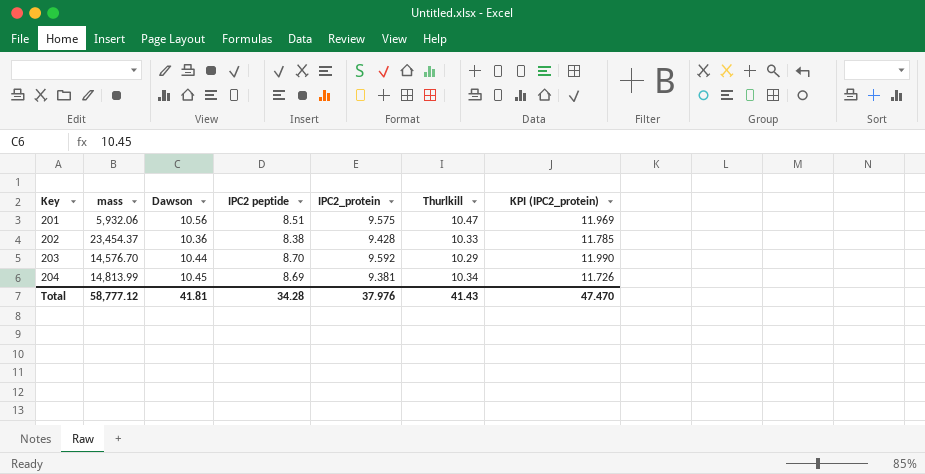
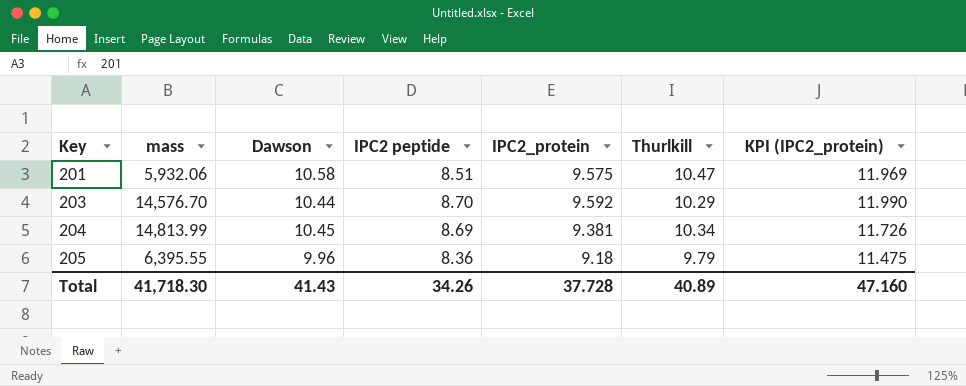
row 202: 23,454.37 | 10.36 | 8.38 | 9.428 | 10.33 | 11.785 -> none
201 | Dawson: 10.56 -> 10.58
row 205: none -> 6,395.55 | 9.96 | 8.36 | 9.18 | 9.79 | 11.475
Total | mass: 58,777.12 -> 41,718.30
Total | Dawson: 41.81 -> 41.43
Total | IPC2 peptide: 34.28 -> 34.26
Total | IPC2_protein: 37.976 -> 37.728
Total | Thurlkill: 41.43 -> 40.89
Total | KPI (IPC2_protein): 47.470 -> 47.160

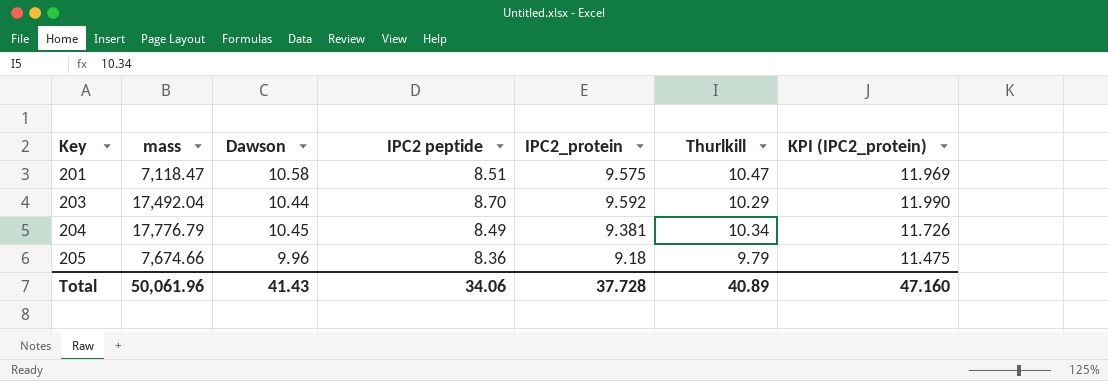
201 | mass: 5,932.06 -> 7,118.47
203 | mass: 14,576.70 -> 17,492.04
204 | mass: 14,813.99 -> 17,776.79
204 | IPC2 peptide: 8.69 -> 8.49
205 | mass: 6,395.55 -> 7,674.66
Total | mass: 41,718.30 -> 50,061.96
Total | IPC2 peptide: 34.26 -> 34.06

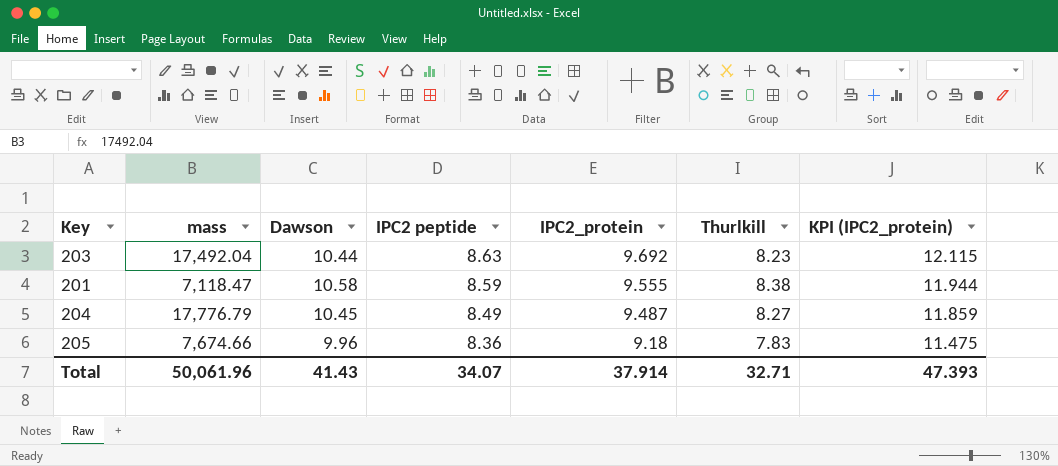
row order: Key ascending -> IPC2 peptide descending
203 | IPC2 peptide: 8.70 -> 8.63
203 | IPC2_protein: 9.592 -> 9.692
203 | Thurlkill: 10.29 -> 8.23
203 | KPI (IPC2_protein): 11.990 -> 12.115
201 | IPC2 peptide: 8.51 -> 8.59
201 | IPC2_protein: 9.575 -> 9.555
201 | Thurlkill: 10.47 -> 8.38
201 | KPI (IPC2_protein): 11.969 -> 11.944
204 | IPC2_protein: 9.381 -> 9.487
204 | Thurlkill: 10.34 -> 8.27
204 | KPI (IPC2_protein): 11.726 -> 11.859
205 | Thurlkill: 9.79 -> 7.83
Total | IPC2 peptide: 34.06 -> 34.07
Total | IPC2_protein: 37.728 -> 37.914
Total | Thurlkill: 40.89 -> 32.71
Total | KPI (IPC2_protein): 47.160 -> 47.393

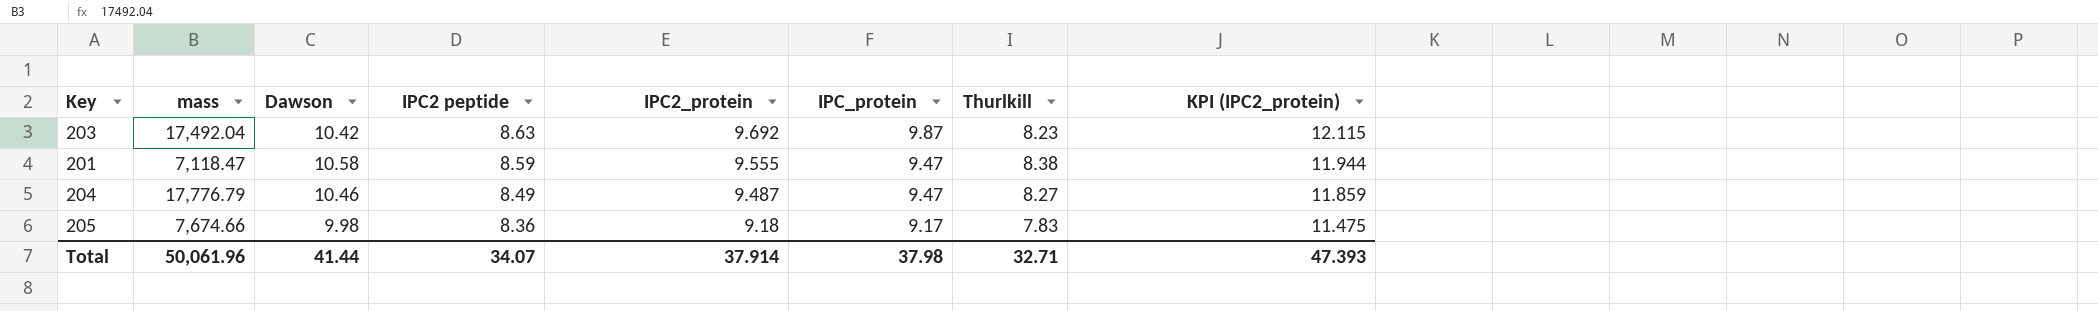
column IPC_protein | position: none -> 6
203 | Dawson: 10.44 -> 10.42
204 | Dawson: 10.45 -> 10.46
205 | Dawson: 9.96 -> 9.98
Total | Dawson: 41.43 -> 41.44

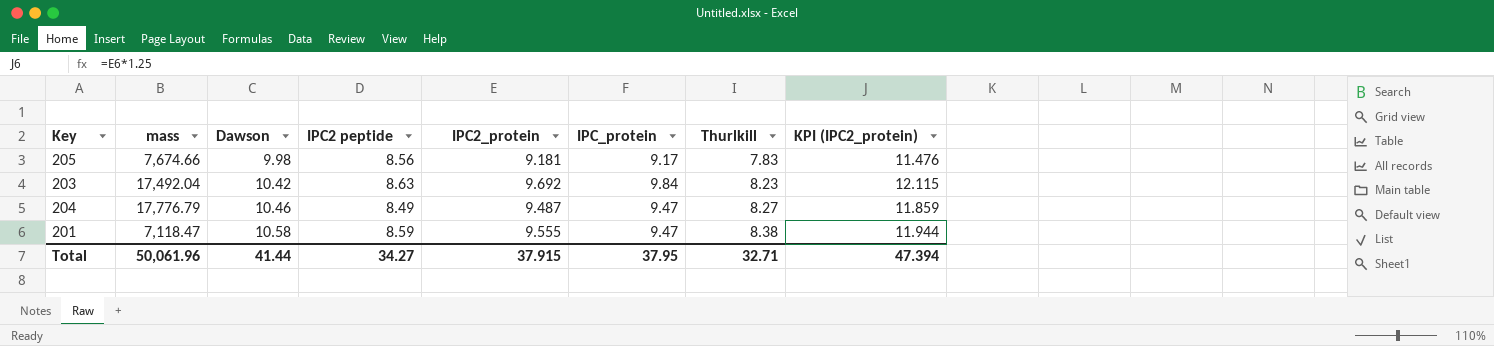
row order: IPC2 peptide descending -> Dawson ascending
205 | IPC2 peptide: 8.36 -> 8.56
205 | IPC2_protein: 9.18 -> 9.181
205 | KPI (IPC2_protein): 11.475 -> 11.476
203 | IPC_protein: 9.87 -> 9.84
Total | IPC2 peptide: 34.07 -> 34.27
Total | IPC2_protein: 37.914 -> 37.915
Total | IPC_protein: 37.98 -> 37.95
Total | KPI (IPC2_protein): 47.393 -> 47.394

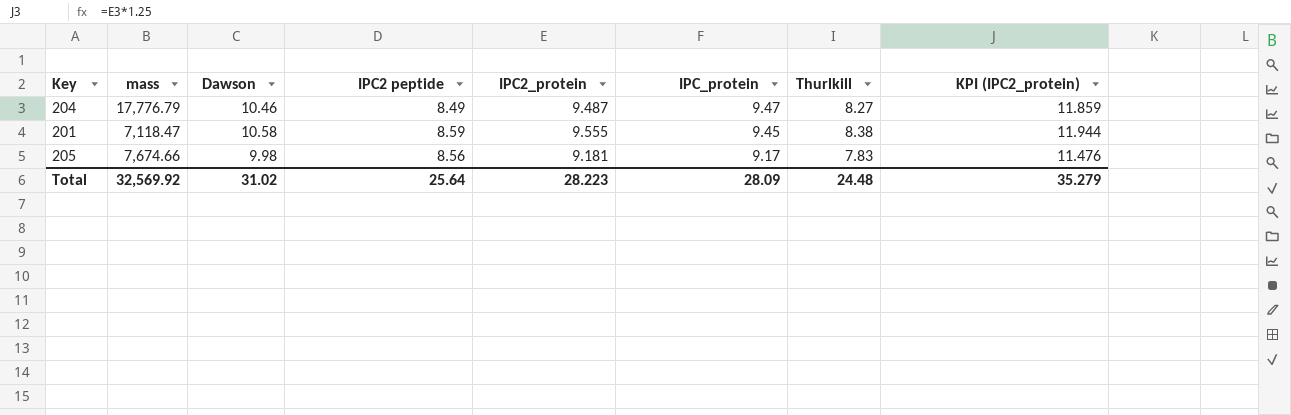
row order: Dawson ascending -> IPC_protein descending
row 203: 17,492.04 | 10.42 | 8.63 | 9.692 | 9.84 | 8.23 | 12.115 -> none
201 | IPC_protein: 9.47 -> 9.45
Total | mass: 50,061.96 -> 32,569.92
Total | Dawson: 41.44 -> 31.02
Total | IPC2 peptide: 34.27 -> 25.64
Total | IPC2_protein: 37.915 -> 28.223
Total | IPC_protein: 37.95 -> 28.09
Total | Thurlkill: 32.71 -> 24.48
Total | KPI (IPC2_protein): 47.394 -> 35.279

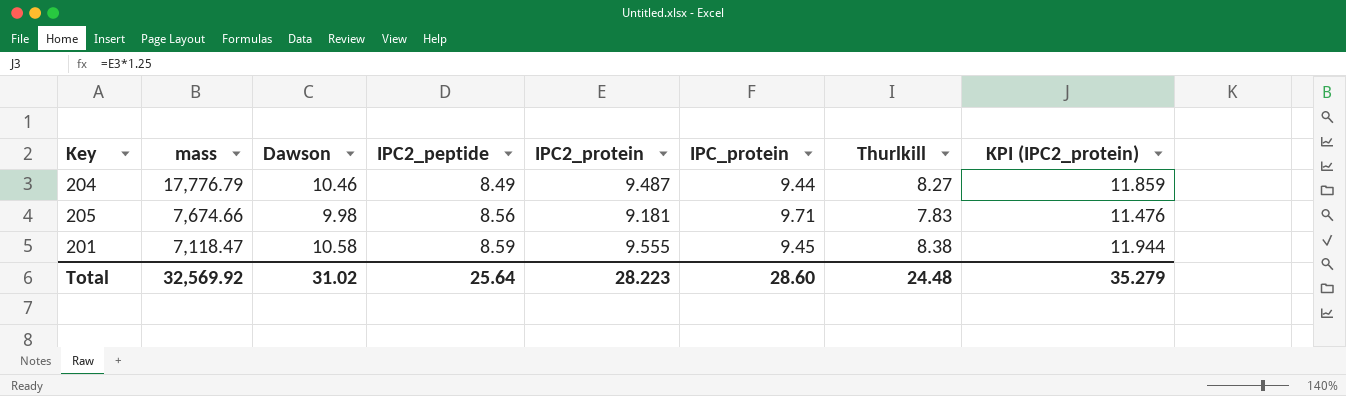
row order: IPC_protein descending -> mass descending
column name: IPC2 peptide -> IPC2_peptide
204 | IPC_protein: 9.47 -> 9.44
205 | IPC_protein: 9.17 -> 9.71
Total | IPC_protein: 28.09 -> 28.60

